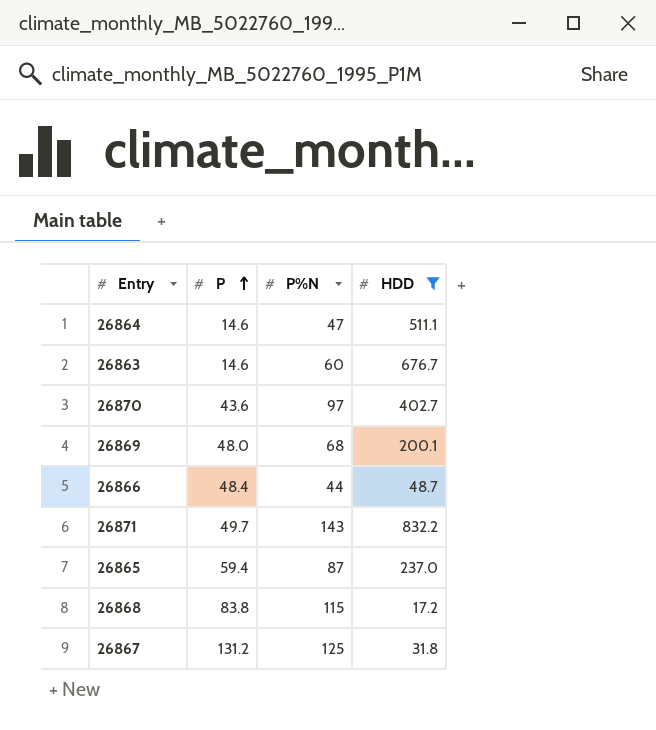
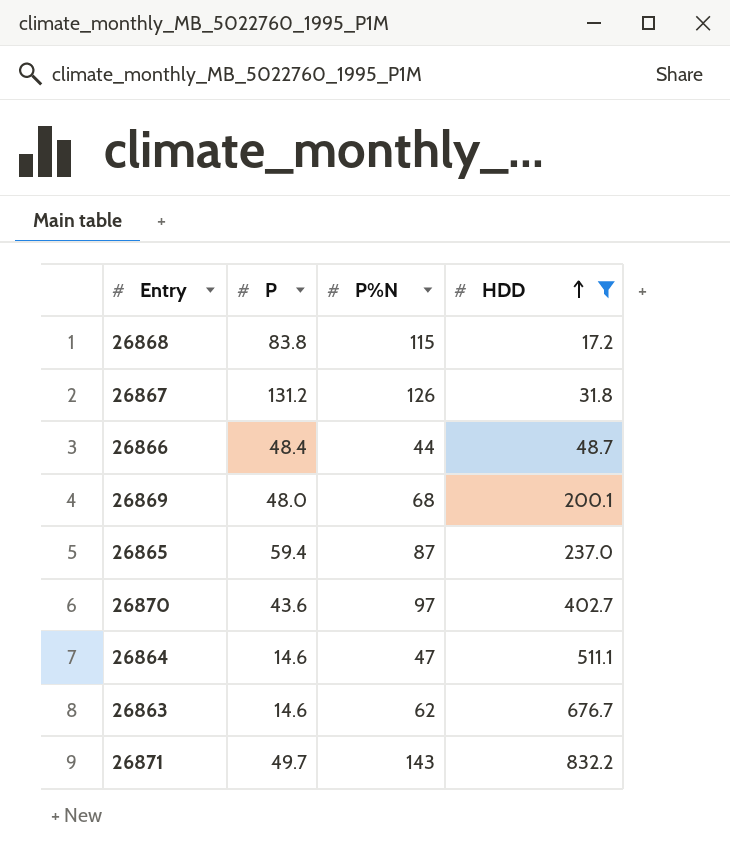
row order: P ascending -> HDD ascending
26867 | P%N: 125 -> 126
26863 | P%N: 60 -> 62

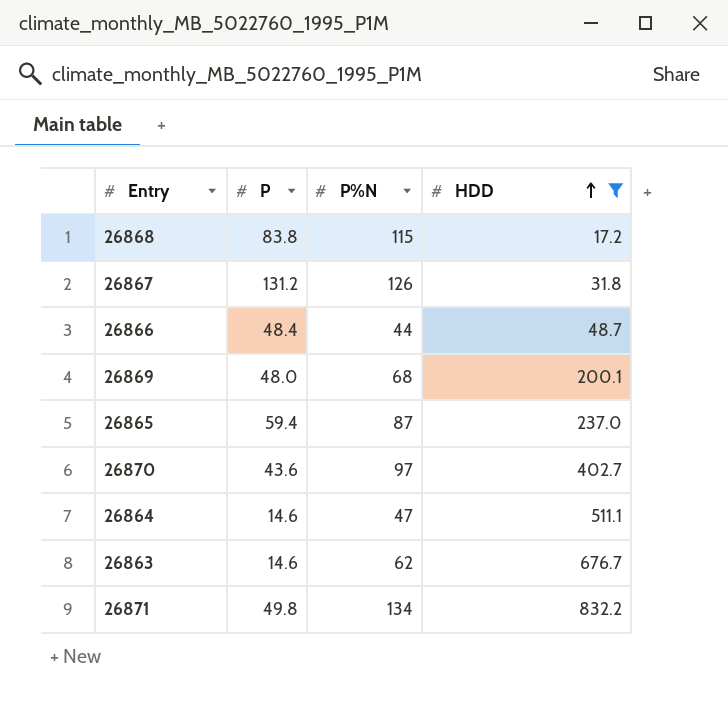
26871 | P: 49.7 -> 49.8
26871 | P%N: 143 -> 134

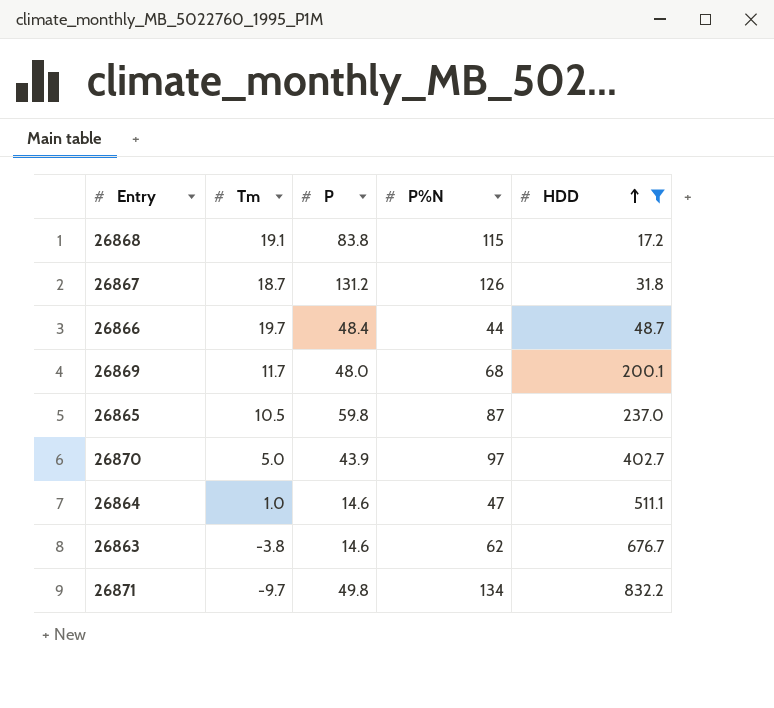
column Tm | position: none -> 2
26865 | P: 59.4 -> 59.8
26870 | P: 43.6 -> 43.9

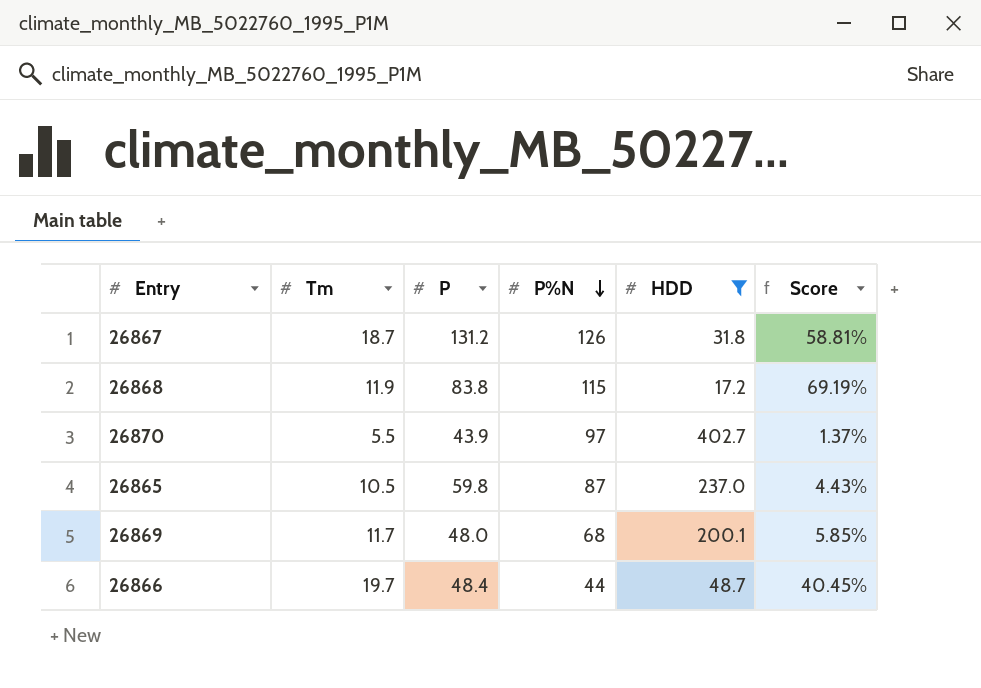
row order: HDD ascending -> P%N descending
column Score | formula: none -> [Tm] / [HDD]
row 26864: 1.0 | 14.6 | 47 | 511.1 -> none
row 26863: -3.8 | 14.6 | 62 | 676.7 -> none
row 26871: -9.7 | 49.8 | 134 | 832.2 -> none
26868 | Tm: 19.1 -> 11.9
26870 | Tm: 5.0 -> 5.5

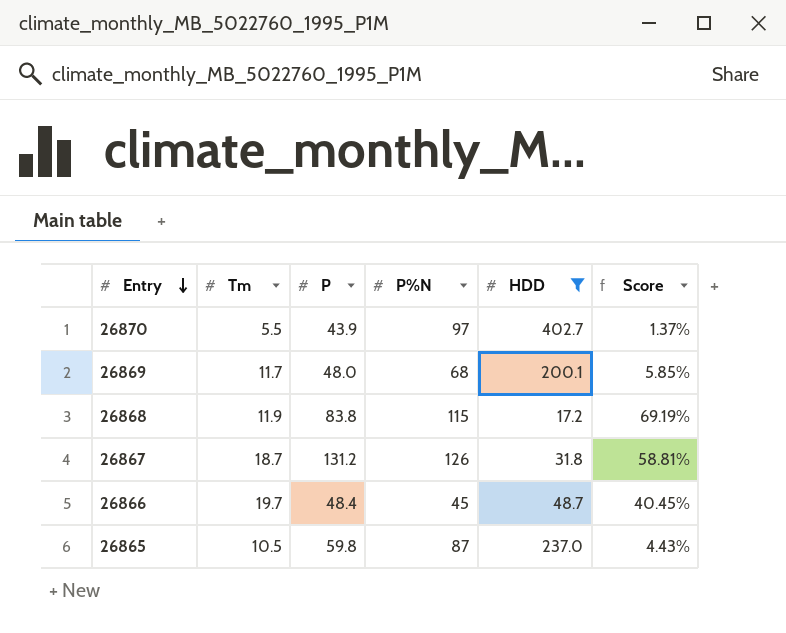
row order: P%N descending -> Entry descending
26866 | P%N: 44 -> 45

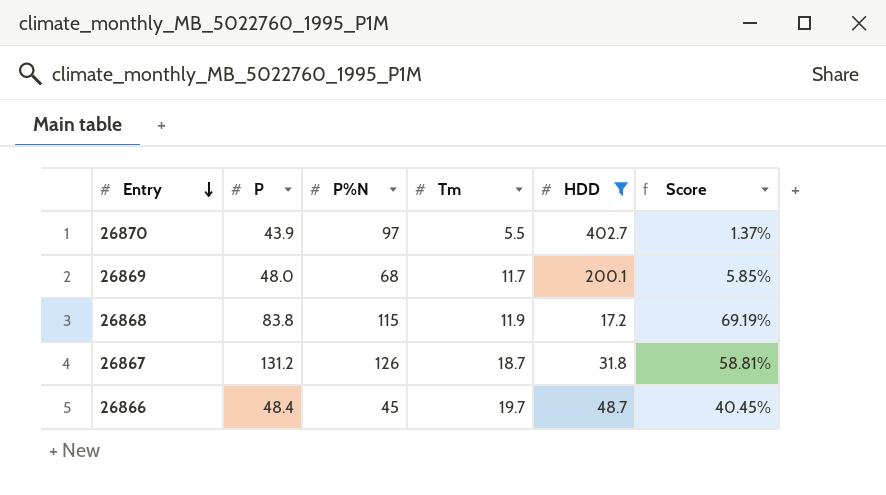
column Tm | position: 2 -> 4
row 26865: 10.5 | 59.8 | 87 | 237.0 | 4.43% -> none

